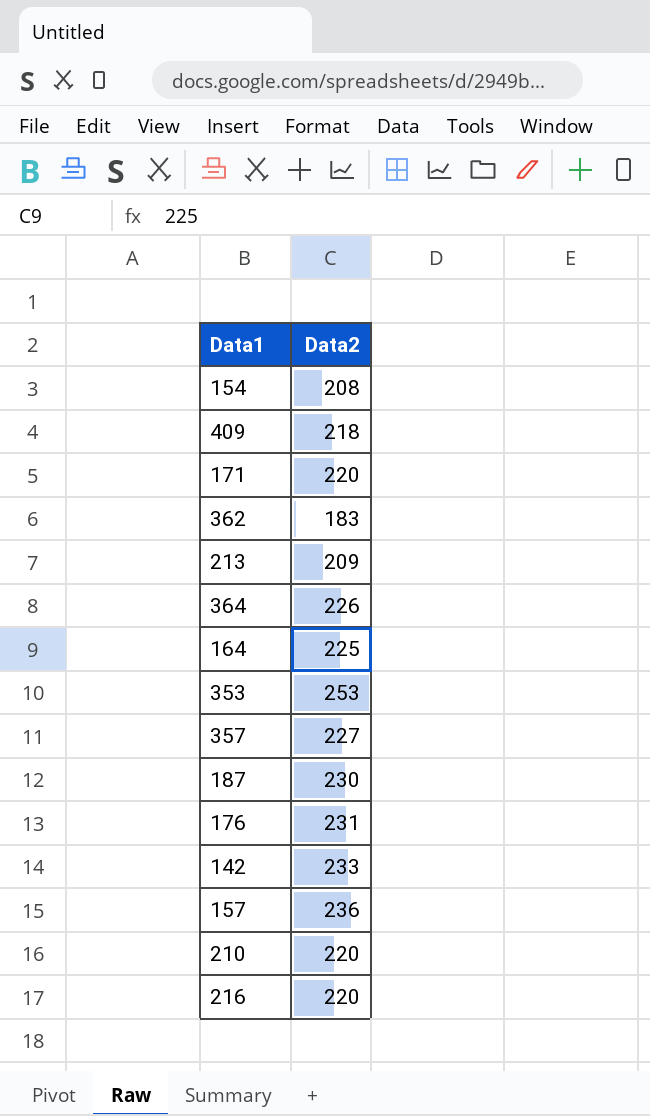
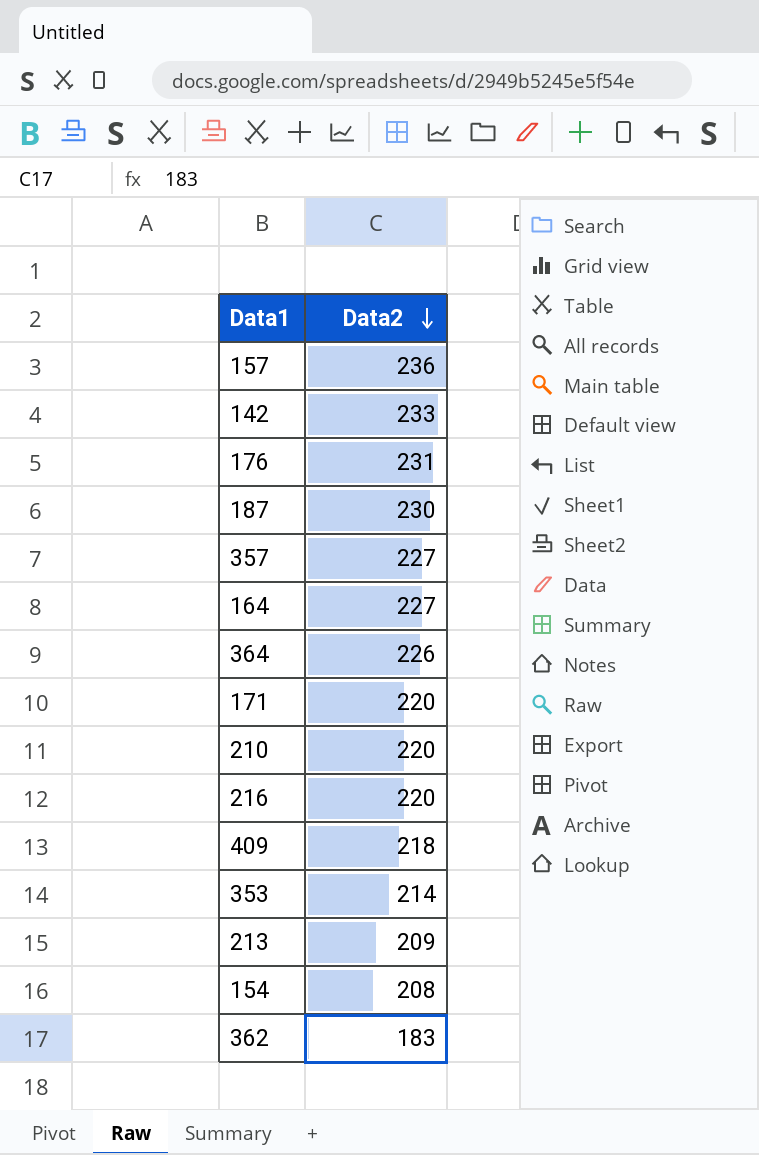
row order: none -> Data2 descending
164 | Data2: 225 -> 227
353 | Data2: 253 -> 214

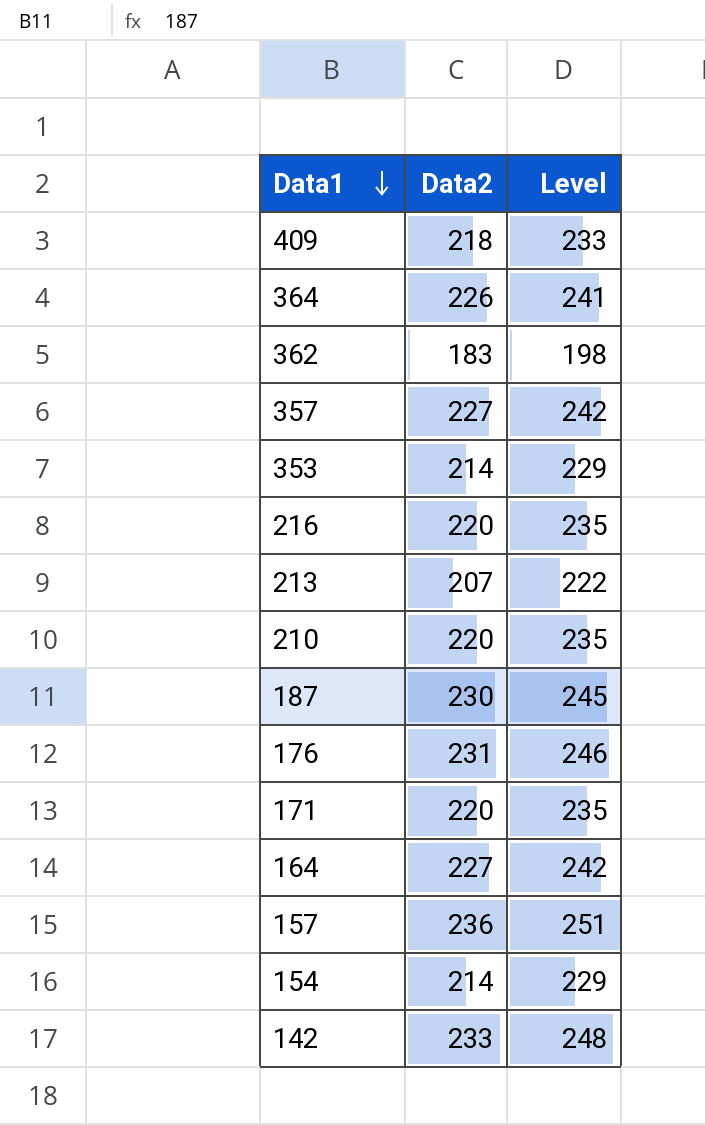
row order: Data2 descending -> Data1 descending
column Level | formula: none -> [Data2] + 15
213 | Data2: 209 -> 207
154 | Data2: 208 -> 214

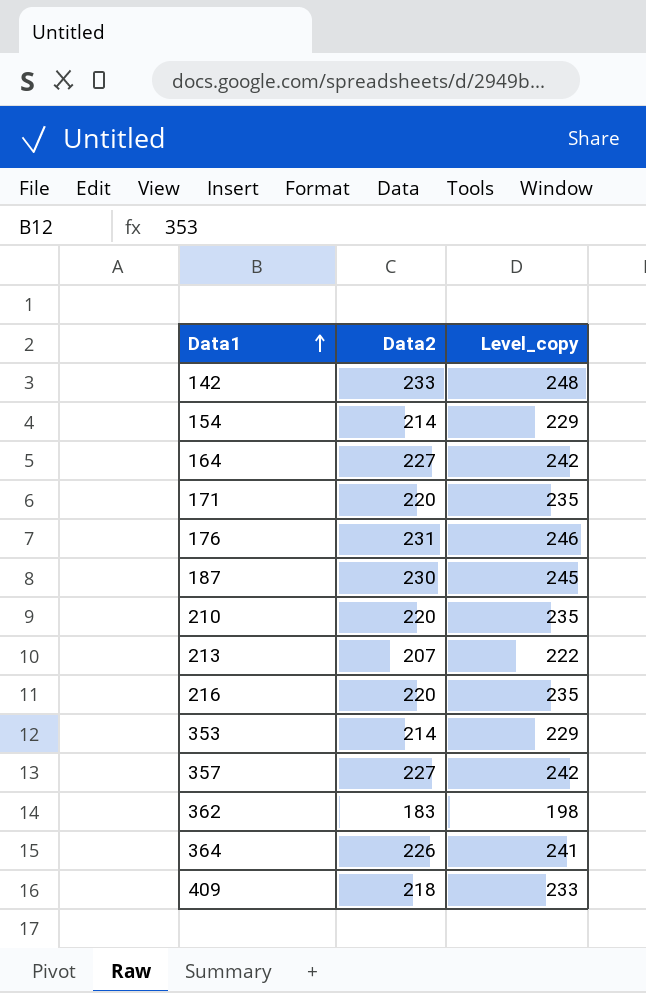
row order: Data1 descending -> Data1 ascending
column name: Level -> Level_copy
row 157: 236 | 251 -> none

